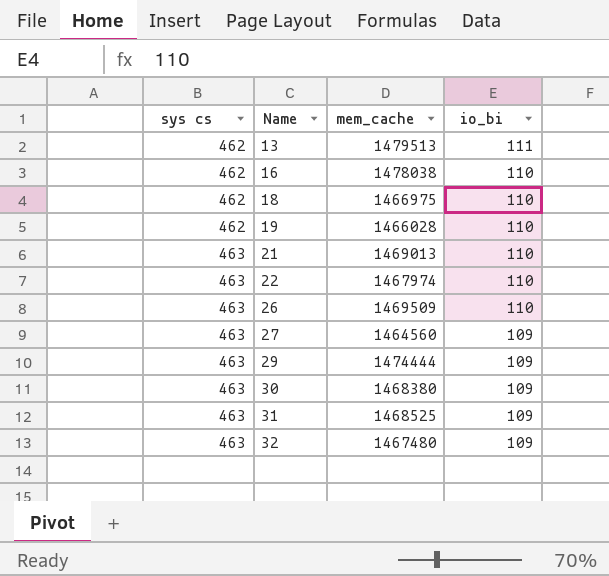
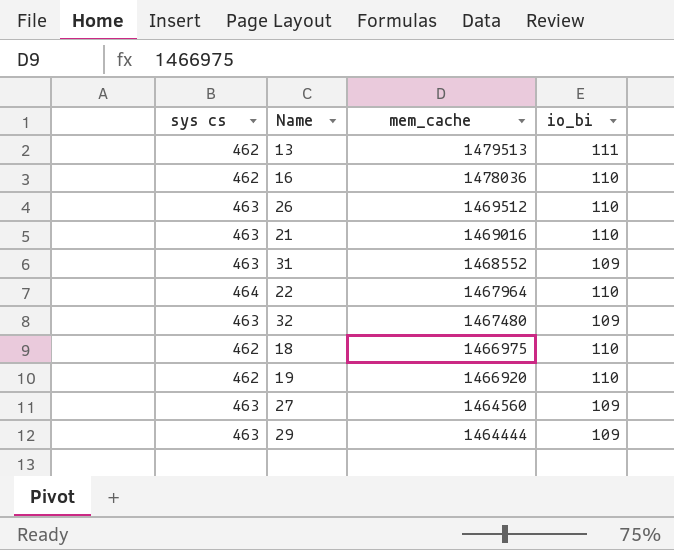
row order: sys cs ascending -> mem_cache descending
row 30: 463 | 1468380 | 109 -> none
16 | mem_cache: 1478038 -> 1478036
26 | mem_cache: 1469509 -> 1469512
21 | mem_cache: 1469013 -> 1469016
31 | mem_cache: 1468525 -> 1468552
22 | sys cs: 463 -> 464
22 | mem_cache: 1467974 -> 1467964
19 | mem_cache: 1466028 -> 1466920
29 | mem_cache: 1474444 -> 1464444

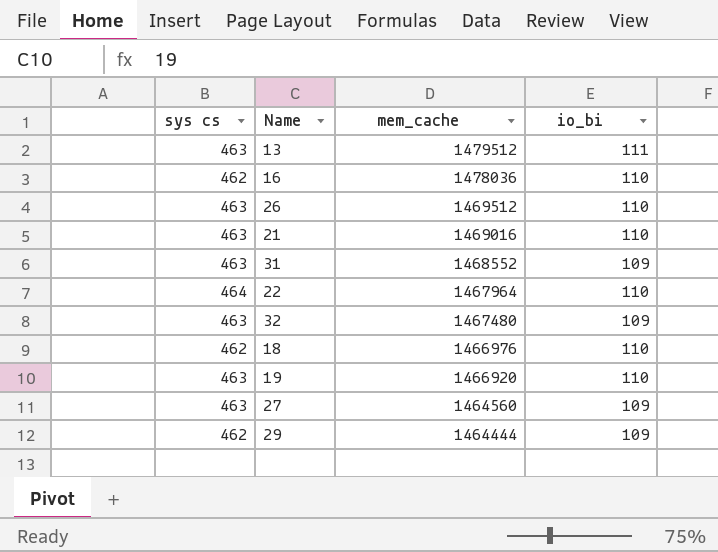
13 | sys cs: 462 -> 463
13 | mem_cache: 1479513 -> 1479512
18 | mem_cache: 1466975 -> 1466976
19 | sys cs: 462 -> 463
29 | sys cs: 463 -> 462

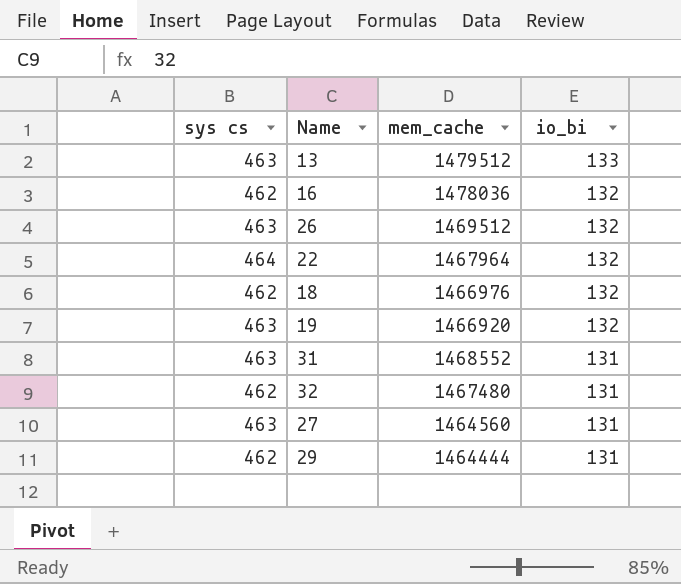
row order: mem_cache descending -> io_bi descending
row 21: 463 | 1469016 | 110 -> none
13 | io_bi: 111 -> 133
16 | io_bi: 110 -> 132
26 | io_bi: 110 -> 132
22 | io_bi: 110 -> 132
18 | io_bi: 110 -> 132
19 | io_bi: 110 -> 132
31 | io_bi: 109 -> 131
32 | sys cs: 463 -> 462
32 | io_bi: 109 -> 131
27 | io_bi: 109 -> 131
29 | io_bi: 109 -> 131

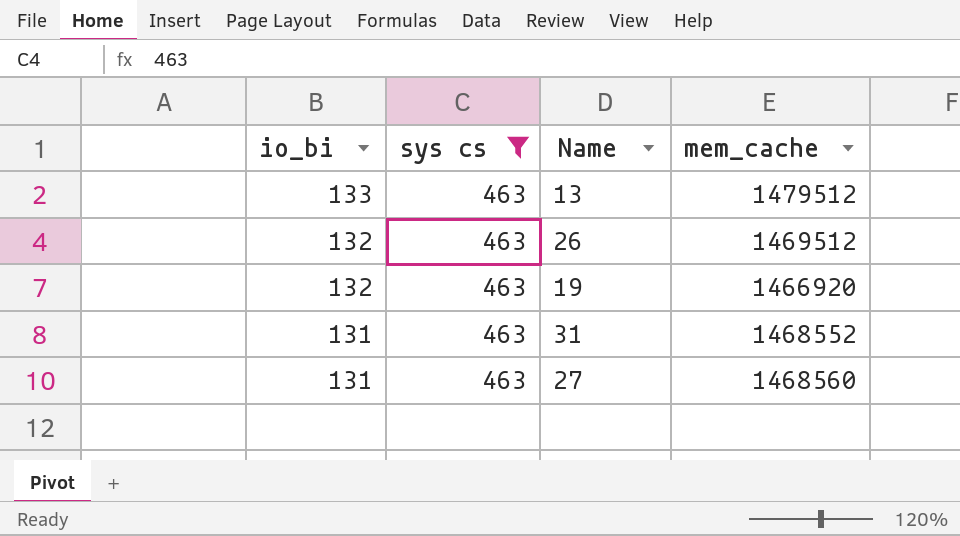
filter: none -> sys cs = 463
column io_bi | position: 4 -> 1
27 | mem_cache: 1464560 -> 1468560

